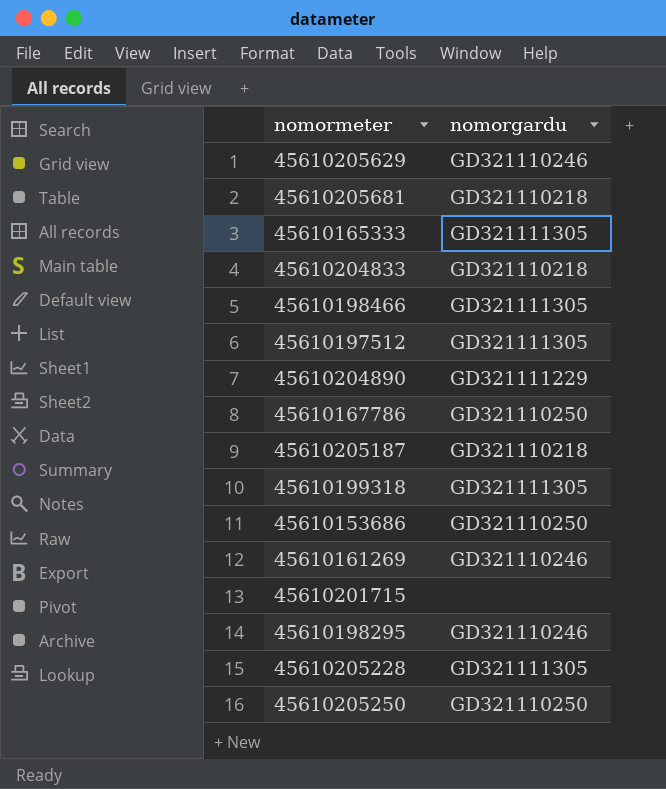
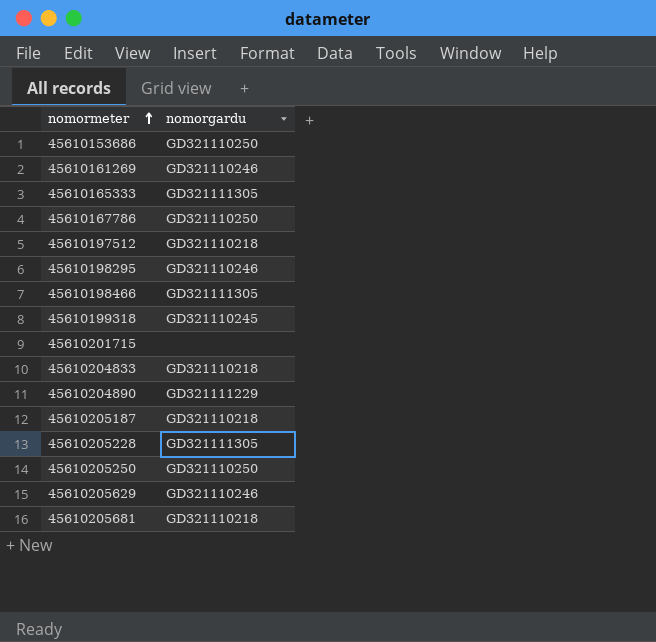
row order: none -> nomormeter ascending
45610197512 | nomorgardu: GD321111305 -> GD321110218
45610199318 | nomorgardu: GD321111305 -> GD321110245

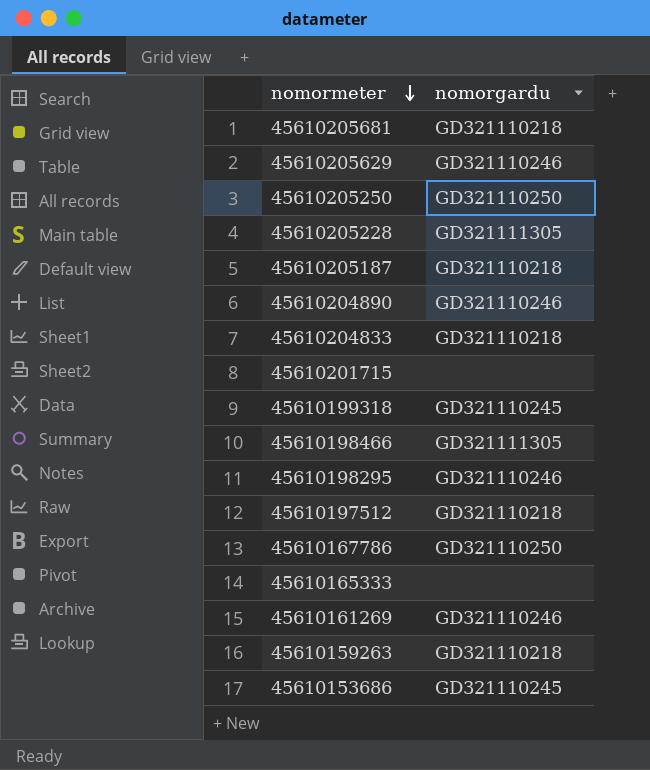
row order: nomormeter ascending -> nomormeter descending
45610204890 | nomorgardu: GD321111229 -> GD321110246
45610165333 | nomorgardu: GD321111305 -> none
row 45610159263: none -> GD321110218
45610153686 | nomorgardu: GD321110250 -> GD321110245

